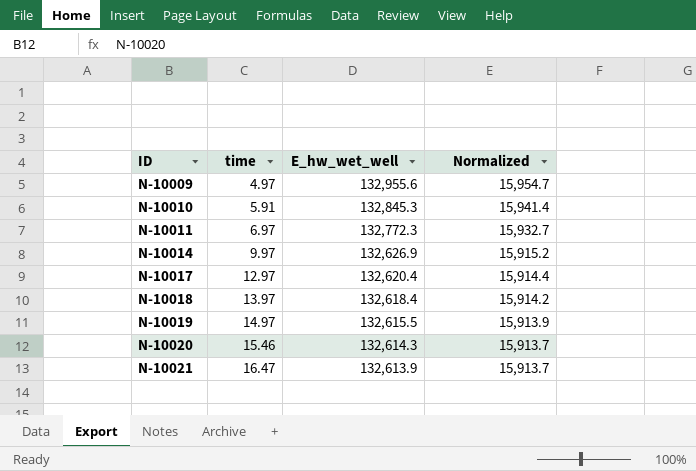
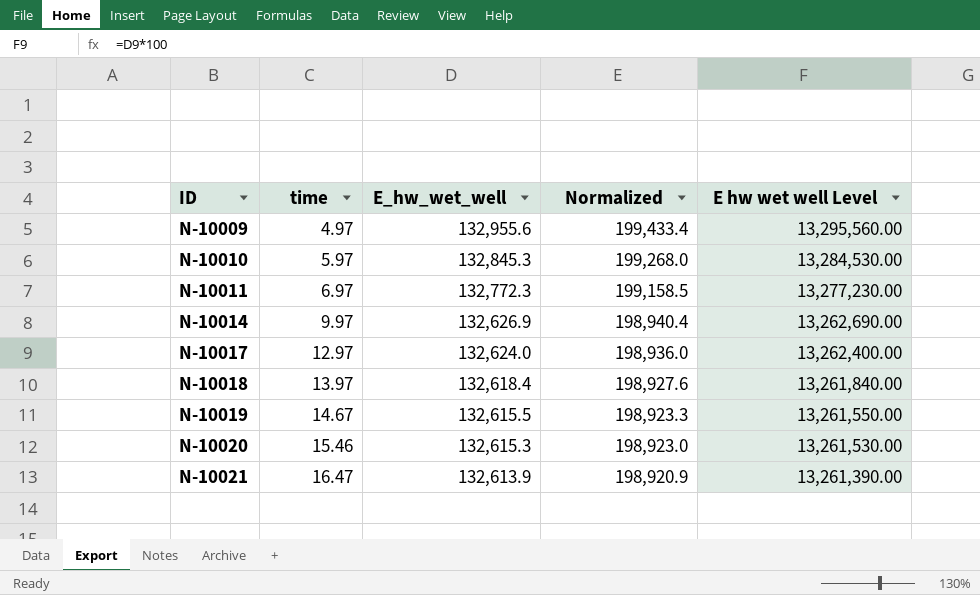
column Normalized | formula: [E_hw_wet_well] * 0.12 -> [E_hw_wet_well] * 1.5
column E hw wet well Level | formula: none -> [E_hw_wet_well] * 100
N-10010 | time: 5.91 -> 5.97
N-10017 | E_hw_wet_well: 132,620.4 -> 132,624.0
N-10019 | time: 14.97 -> 14.67
N-10020 | E_hw_wet_well: 132,614.3 -> 132,615.3

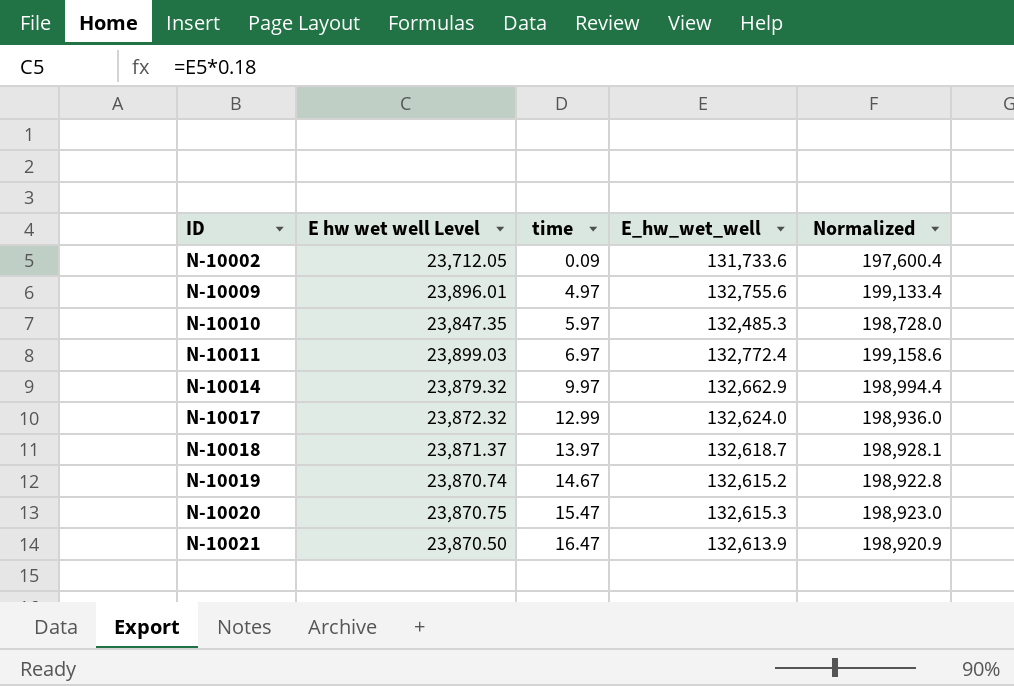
column E hw wet well Level | formula: [E_hw_wet_well] * 100 -> [E_hw_wet_well] * 0.18
column E hw wet well Level | position: 5 -> 2
row N-10002: none -> 23,712.05 | 0.09 | 131,733.6 | 197,600.4
N-10009 | E_hw_wet_well: 132,955.6 -> 132,755.6
N-10009 | Normalized: 199,433.4 -> 199,133.4
N-10010 | E_hw_wet_well: 132,845.3 -> 132,485.3
N-10010 | Normalized: 199,268.0 -> 198,728.0
N-10011 | E_hw_wet_well: 132,772.3 -> 132,772.4
N-10011 | Normalized: 199,158.5 -> 199,158.6
N-10014 | E_hw_wet_well: 132,626.9 -> 132,662.9
N-10014 | Normalized: 198,940.4 -> 198,994.4
N-10017 | time: 12.97 -> 12.99
N-10018 | E_hw_wet_well: 132,618.4 -> 132,618.7
N-10018 | Normalized: 198,927.6 -> 198,928.1
N-10019 | E_hw_wet_well: 132,615.5 -> 132,615.2
N-10019 | Normalized: 198,923.3 -> 198,922.8
N-10020 | time: 15.46 -> 15.47

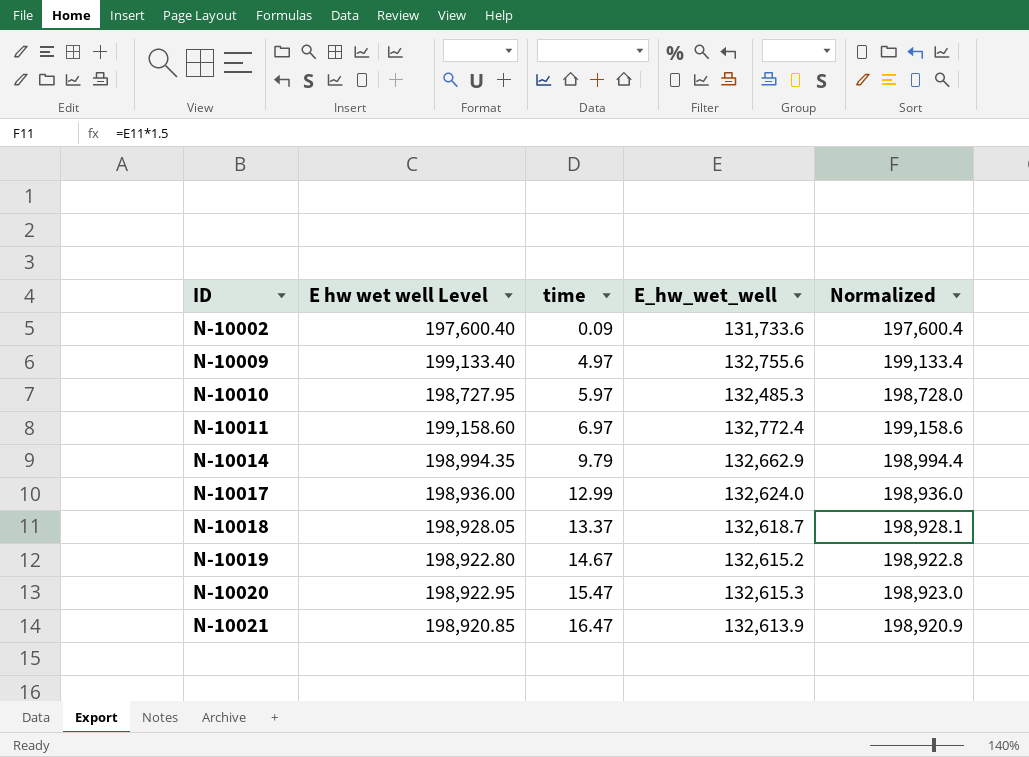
column E hw wet well Level | formula: [E_hw_wet_well] * 0.18 -> [E_hw_wet_well] * 1.5
N-10014 | time: 9.97 -> 9.79
N-10018 | time: 13.97 -> 13.37

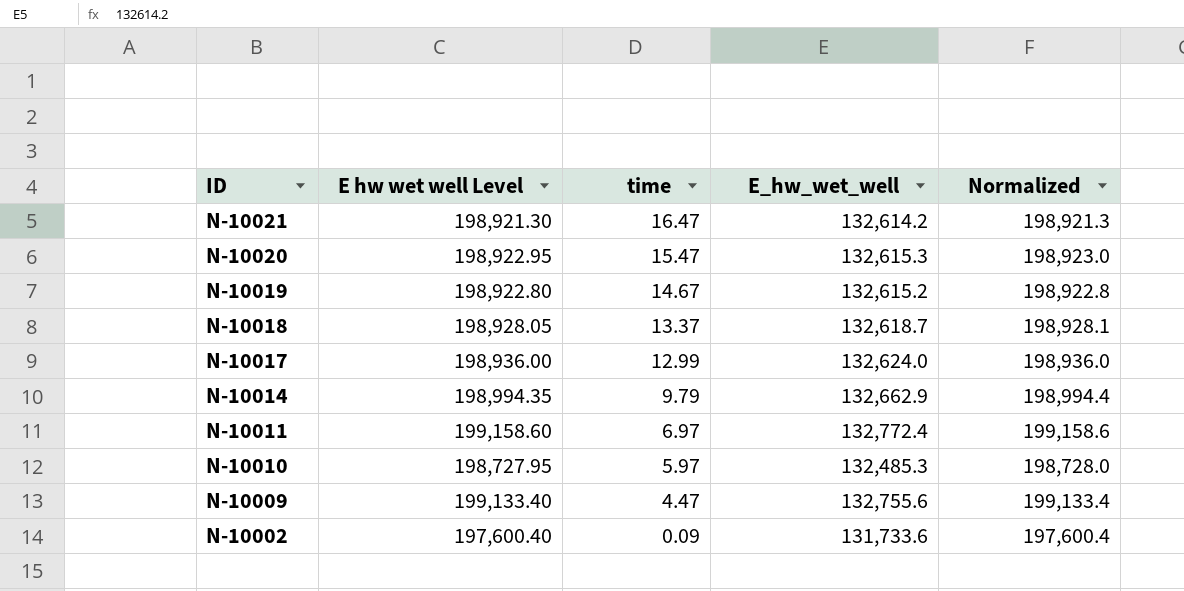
row order: ID ascending -> ID descending
N-10021 | E hw wet well Level: 198,920.85 -> 198,921.30
N-10021 | E_hw_wet_well: 132,613.9 -> 132,614.2
N-10021 | Normalized: 198,920.9 -> 198,921.3
N-10009 | time: 4.97 -> 4.47

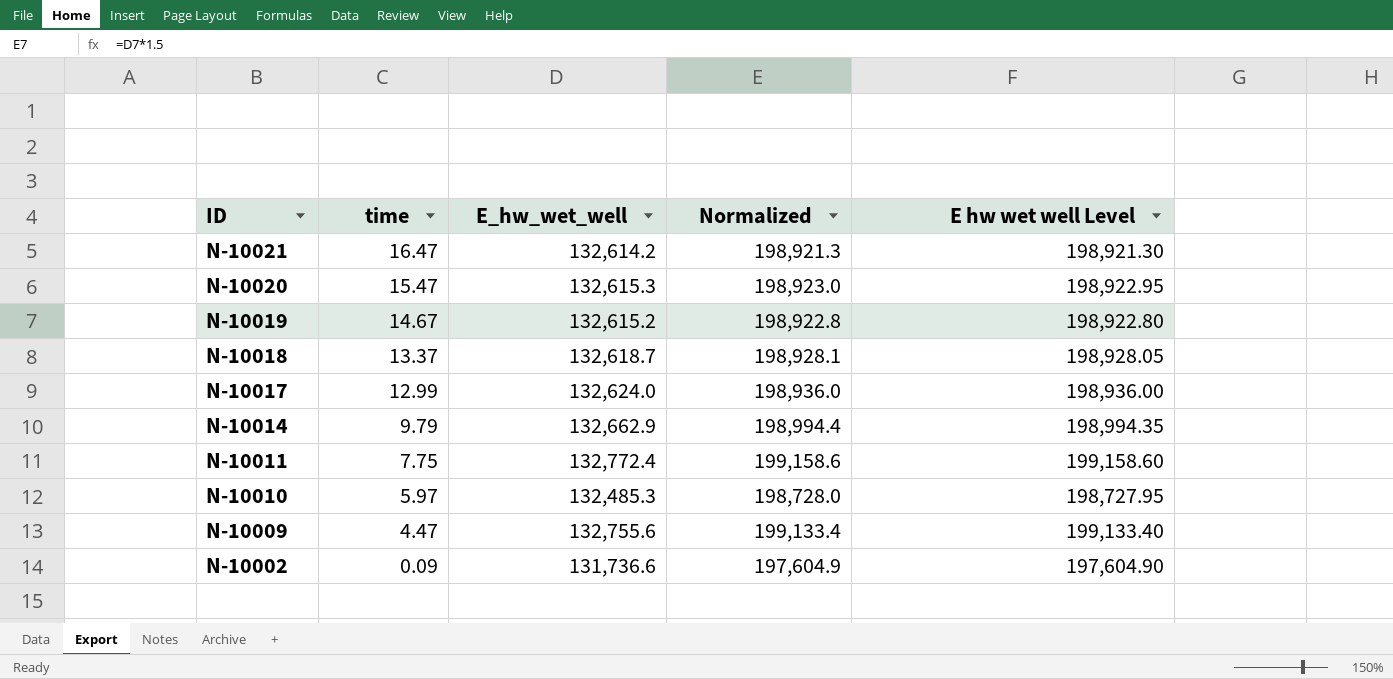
column E hw wet well Level | position: 2 -> 5
N-10011 | time: 6.97 -> 7.75
N-10002 | E_hw_wet_well: 131,733.6 -> 131,736.6
N-10002 | Normalized: 197,600.4 -> 197,604.9
N-10002 | E hw wet well Level: 197,600.40 -> 197,604.90

